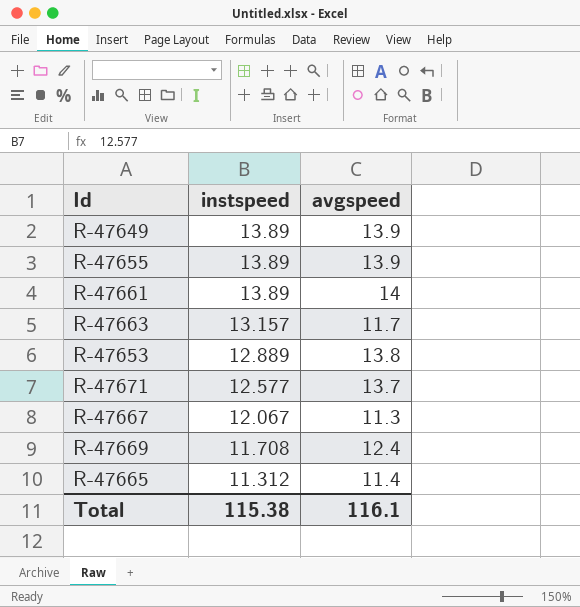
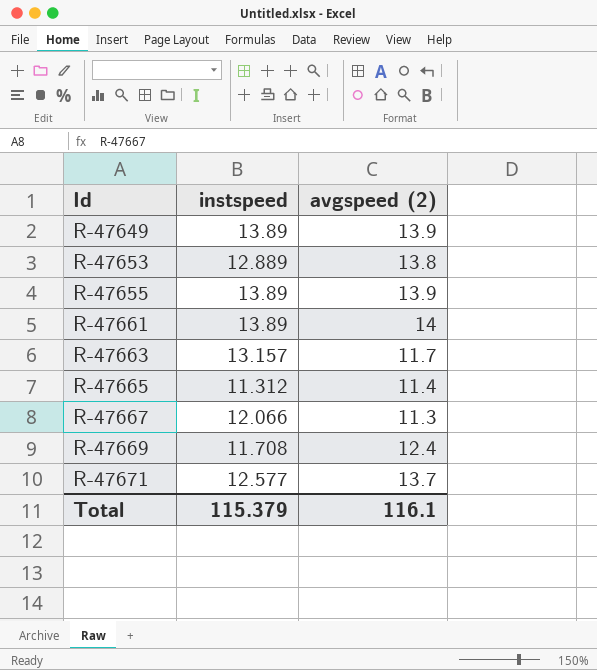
row order: instspeed descending -> Id ascending
column name: avgspeed -> avgspeed (2)
R-47667 | instspeed: 12.067 -> 12.066
Total | instspeed: 115.38 -> 115.379

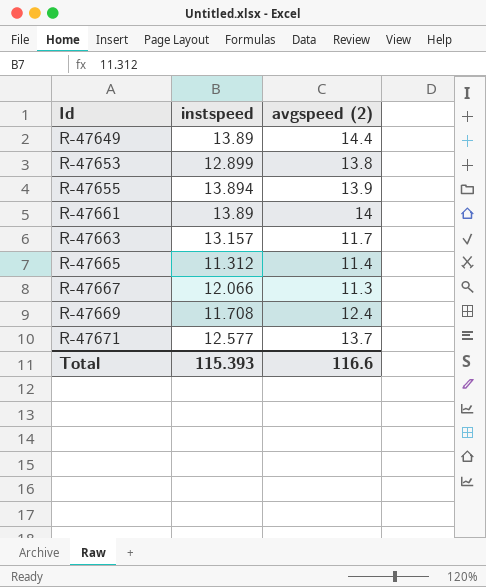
R-47649 | avgspeed (2): 13.9 -> 14.4
R-47653 | instspeed: 12.889 -> 12.899
R-47655 | instspeed: 13.89 -> 13.894
Total | instspeed: 115.379 -> 115.393
Total | avgspeed (2): 116.1 -> 116.6

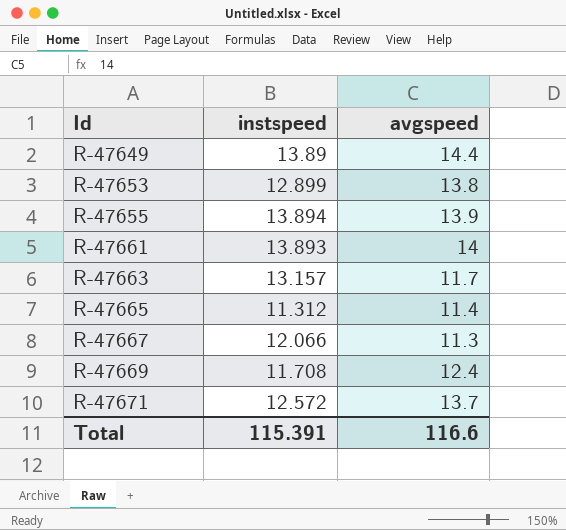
column name: avgspeed (2) -> avgspeed
R-47661 | instspeed: 13.89 -> 13.893
R-47671 | instspeed: 12.577 -> 12.572
Total | instspeed: 115.393 -> 115.391

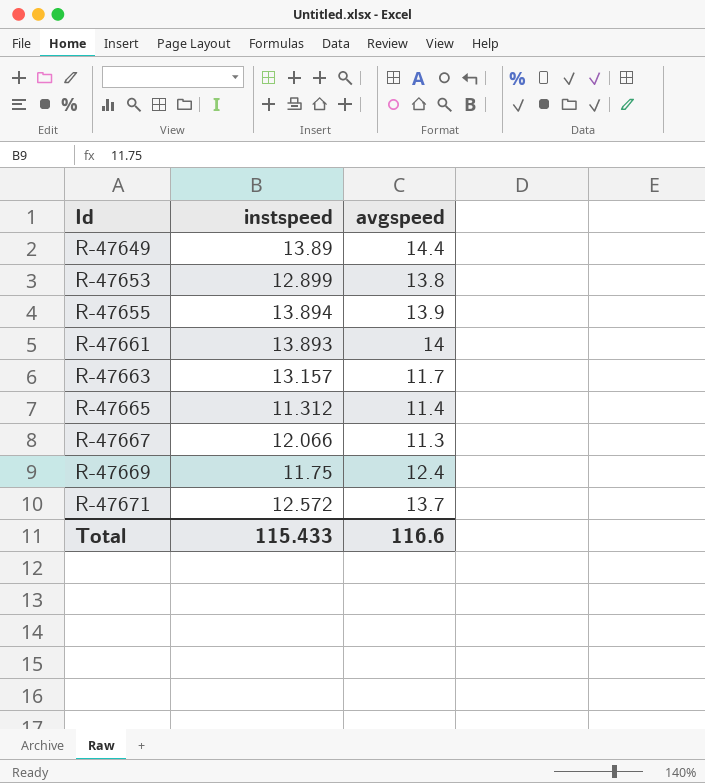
R-47669 | instspeed: 11.708 -> 11.75
Total | instspeed: 115.391 -> 115.433

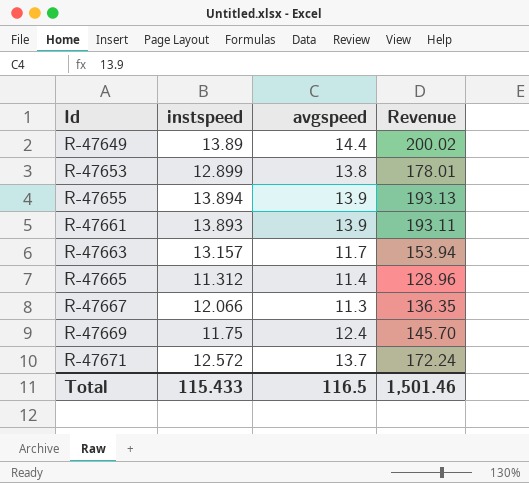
column Revenue | formula: none -> [instspeed] * [avgspeed]
R-47661 | avgspeed: 14 -> 13.9
Total | avgspeed: 116.6 -> 116.5

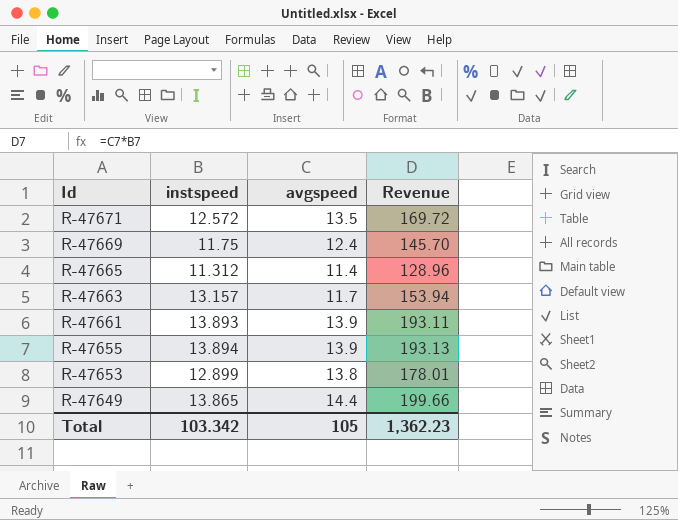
row order: Id ascending -> Id descending
row R-47667: 12.066 | 11.3 | 136.35 -> none
R-47671 | avgspeed: 13.7 -> 13.5
R-47671 | Revenue: 172.24 -> 169.72
R-47649 | instspeed: 13.89 -> 13.865
R-47649 | Revenue: 200.02 -> 199.66
Total | instspeed: 115.433 -> 103.342
Total | avgspeed: 116.5 -> 105
Total | Revenue: 1,501.46 -> 1,362.23

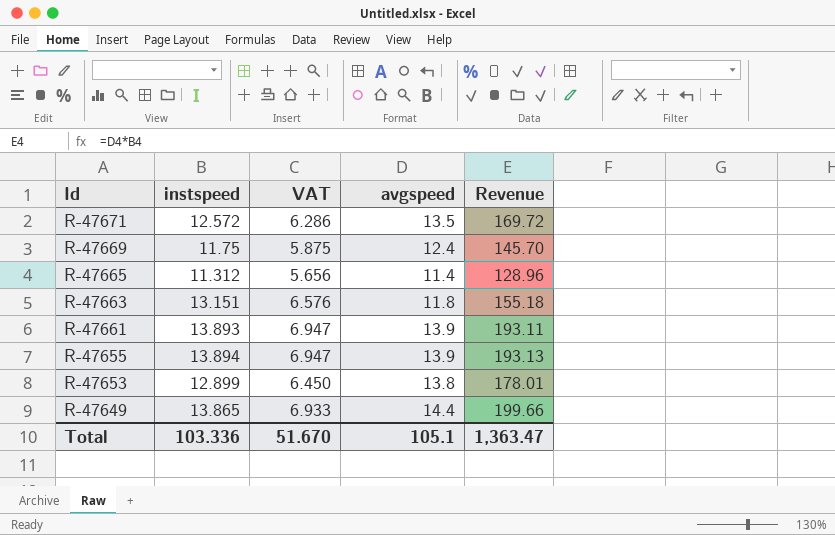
column VAT | formula: none -> [instspeed] * 0.5
R-47663 | instspeed: 13.157 -> 13.151
R-47663 | avgspeed: 11.7 -> 11.8
R-47663 | Revenue: 153.94 -> 155.18
Total | instspeed: 103.342 -> 103.336
Total | avgspeed: 105 -> 105.1
Total | Revenue: 1,362.23 -> 1,363.47

